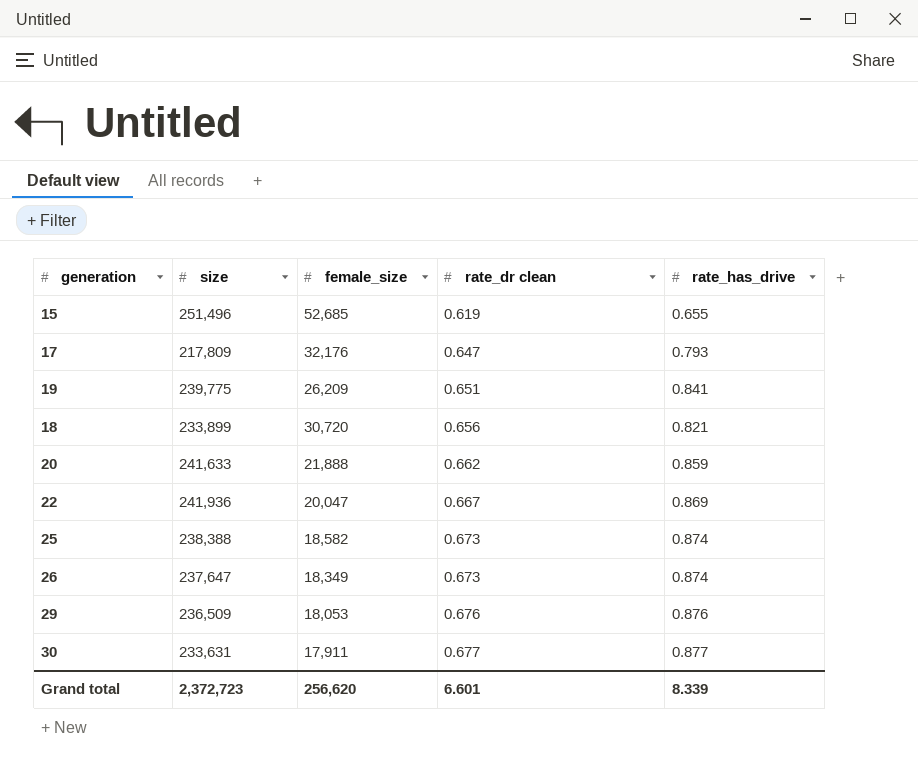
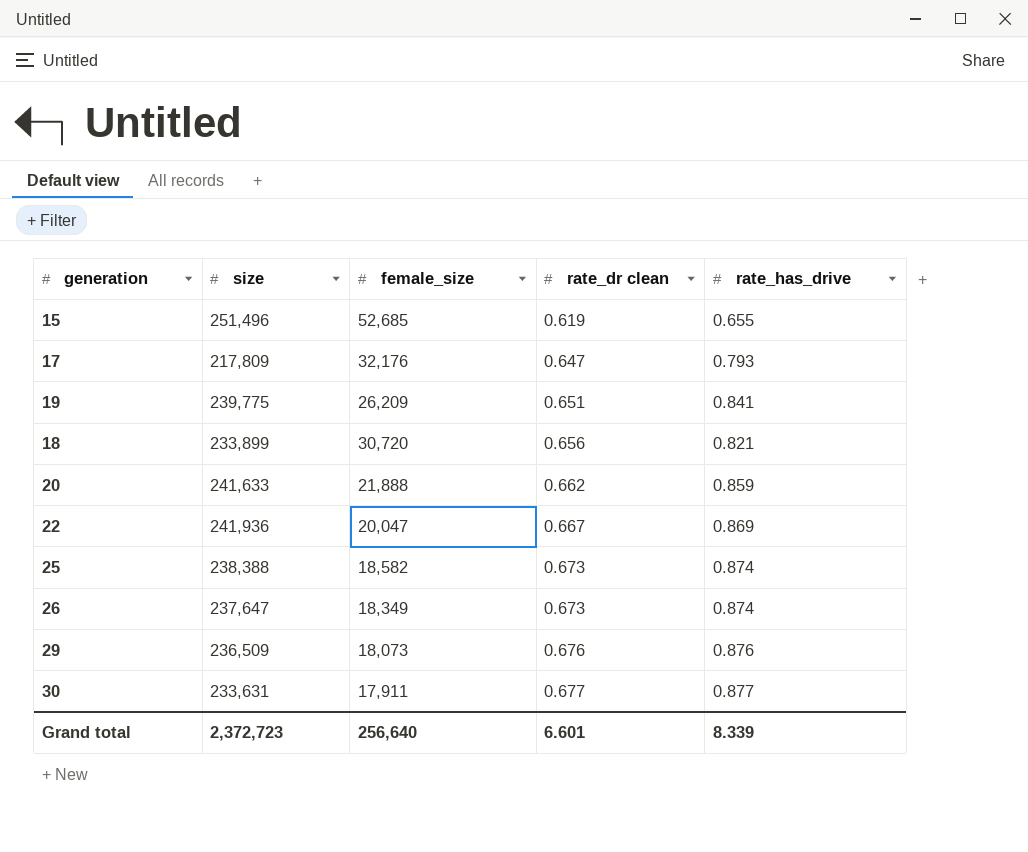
29 | female_size: 18,053 -> 18,073
Grand total | female_size: 256,620 -> 256,640

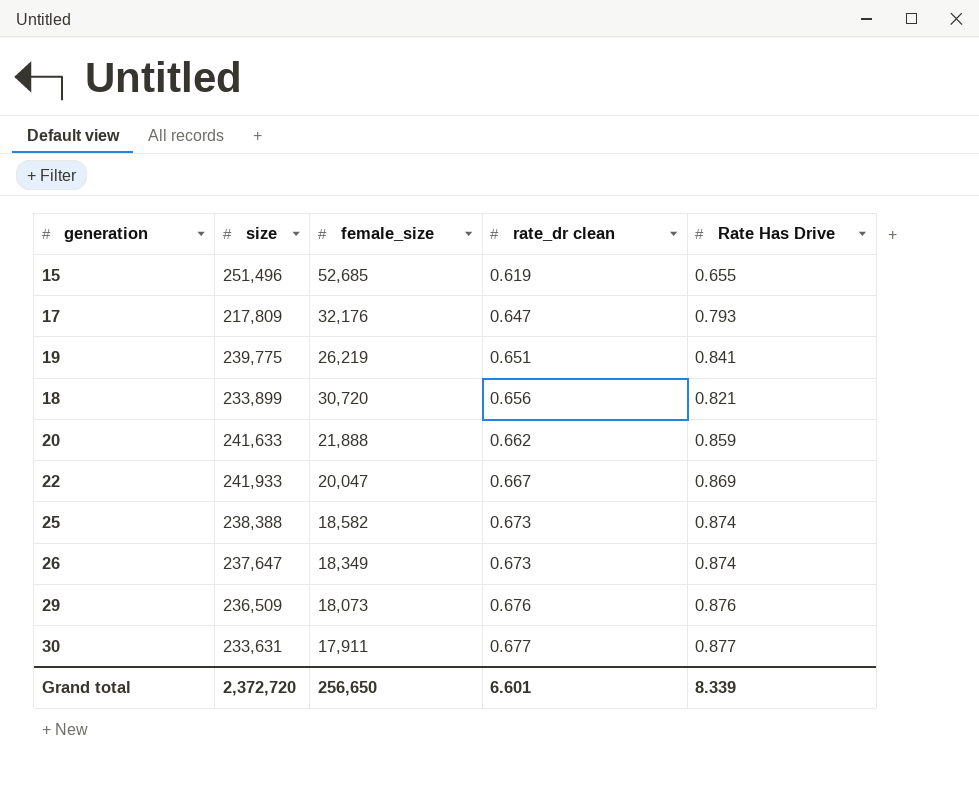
column name: rate_has_drive -> Rate Has Drive
19 | female_size: 26,209 -> 26,219
22 | size: 241,936 -> 241,933
Grand total | size: 2,372,723 -> 2,372,720
Grand total | female_size: 256,640 -> 256,650

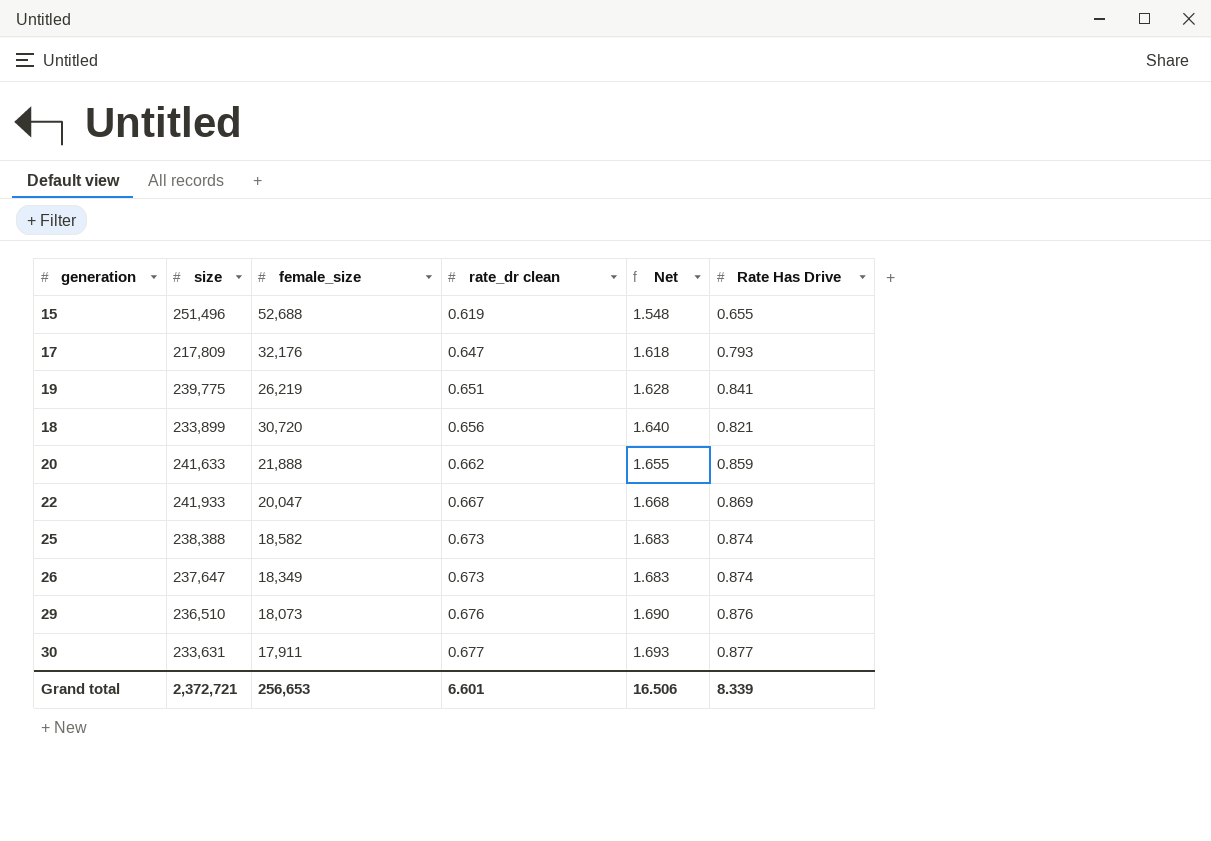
column Net | formula: none -> [rate_dr clean] * 2.5
15 | female_size: 52,685 -> 52,688
29 | size: 236,509 -> 236,510
Grand total | size: 2,372,720 -> 2,372,721
Grand total | female_size: 256,650 -> 256,653

